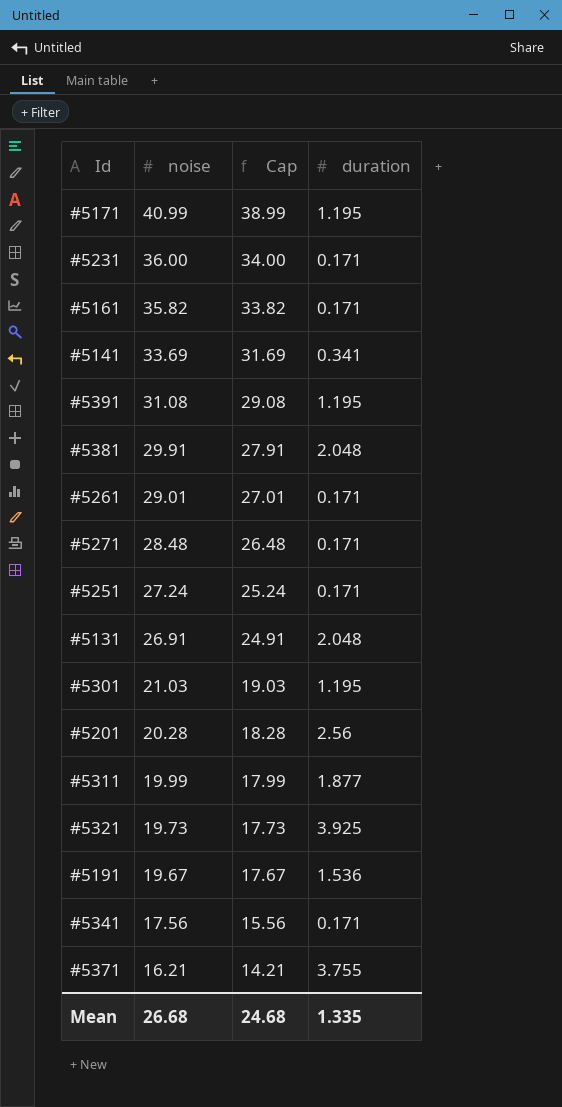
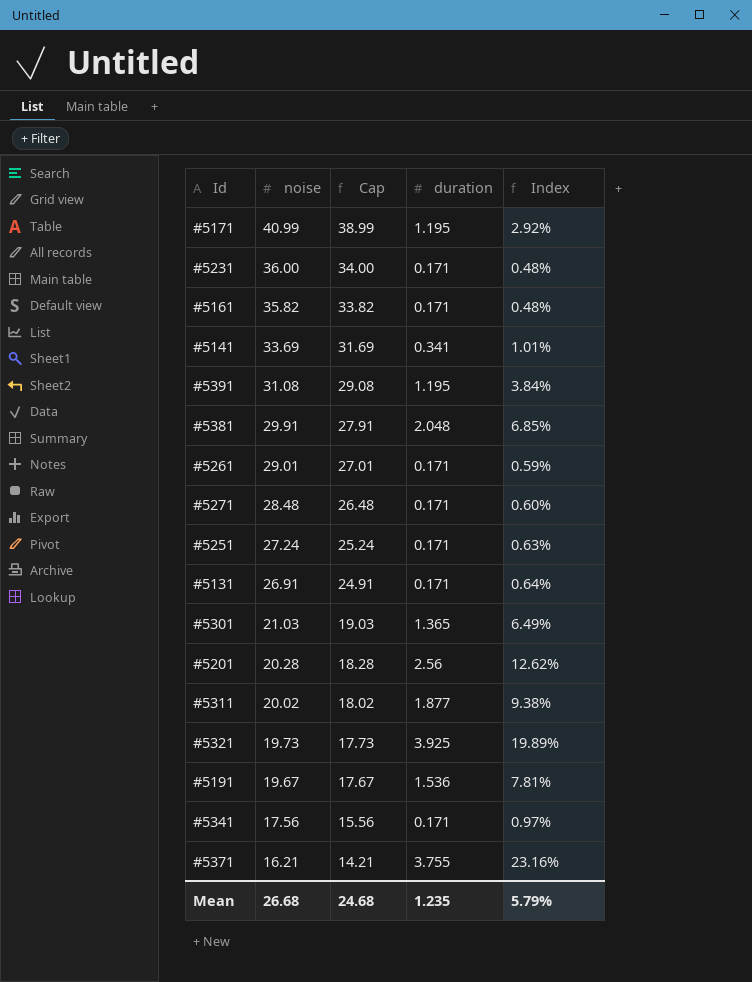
column Index | formula: none -> [duration] / [noise]
#5131 | duration: 2.048 -> 0.171
#5301 | duration: 1.195 -> 1.365
#5311 | noise: 19.99 -> 20.02
#5311 | Cap: 17.99 -> 18.02
Mean | duration: 1.335 -> 1.235

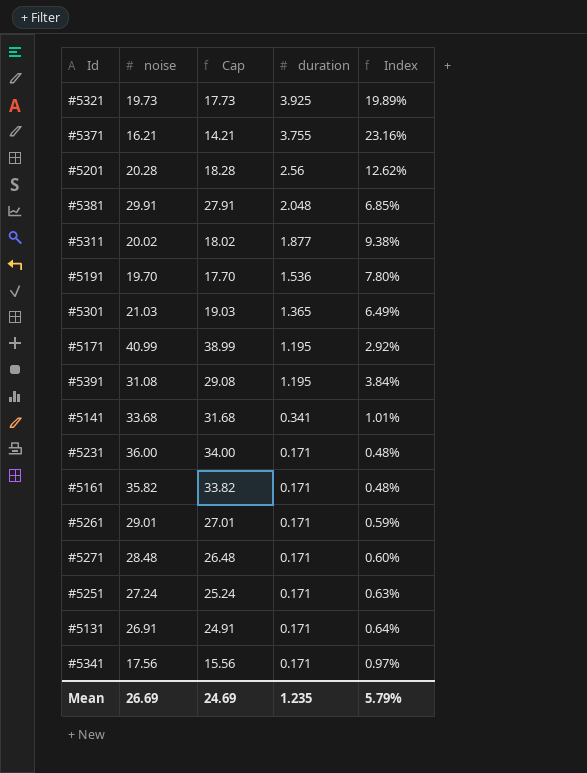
row order: noise descending -> duration descending
#5191 | noise: 19.67 -> 19.70
#5191 | Cap: 17.67 -> 17.70
#5191 | Index: 7.81% -> 7.80%
#5141 | noise: 33.69 -> 33.68
#5141 | Cap: 31.69 -> 31.68
Mean | noise: 26.68 -> 26.69
Mean | Cap: 24.68 -> 24.69

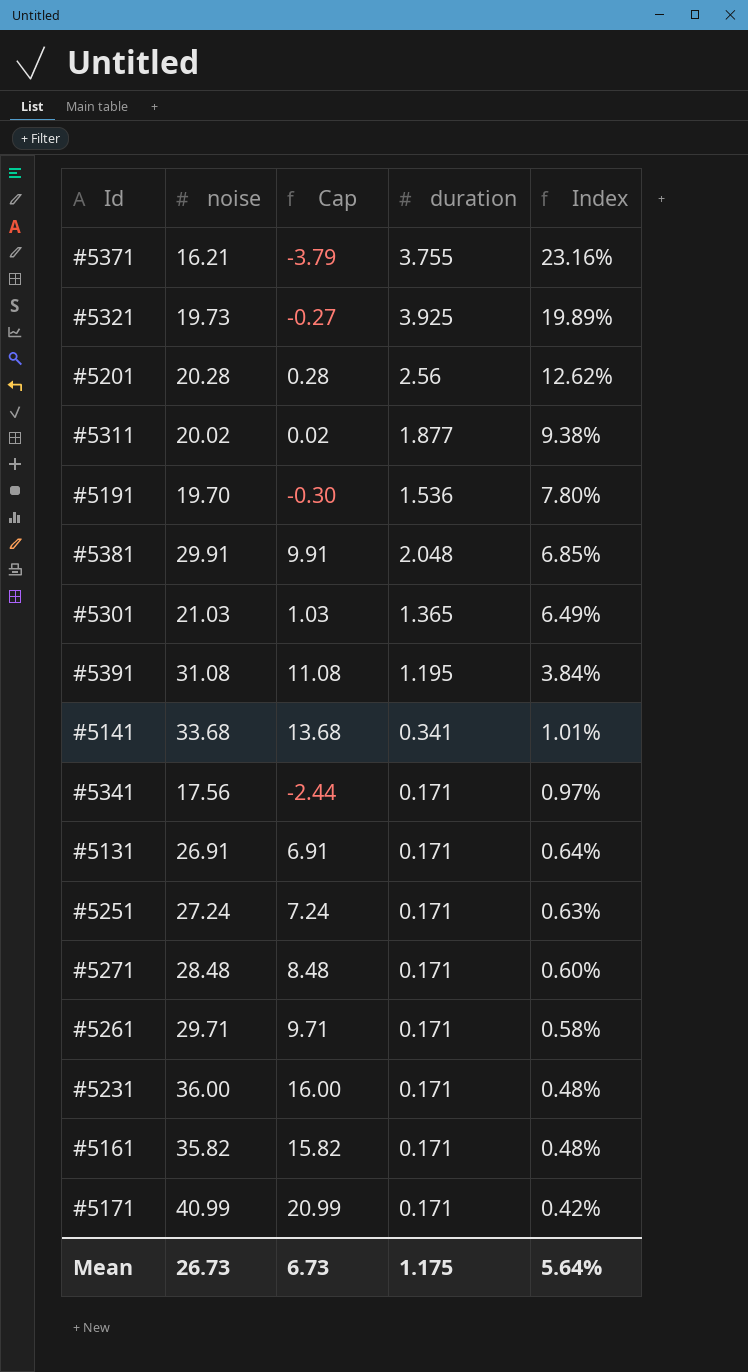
row order: duration descending -> Index descending
column Cap | formula: [noise] - 2 -> [noise] - 20
#5261 | noise: 29.01 -> 29.71
#5261 | Index: 0.59% -> 0.58%
#5171 | duration: 1.195 -> 0.171
#5171 | Index: 2.92% -> 0.42%
Mean | noise: 26.69 -> 26.73
Mean | Cap: 24.69 -> 6.73
Mean | duration: 1.235 -> 1.175
Mean | Index: 5.79% -> 5.64%

